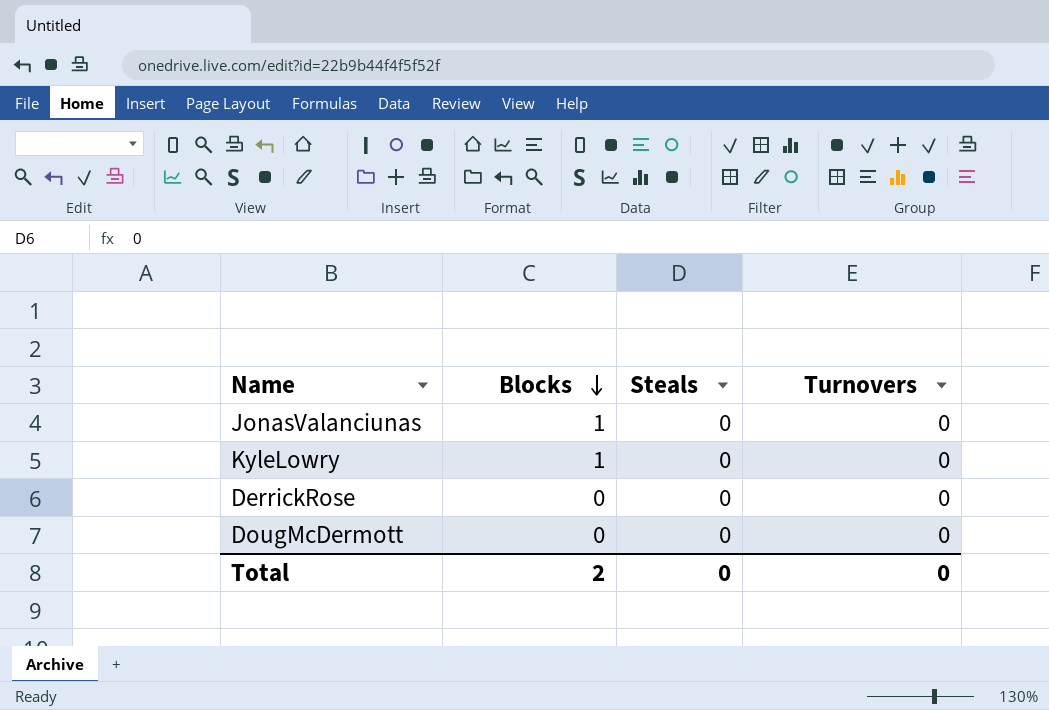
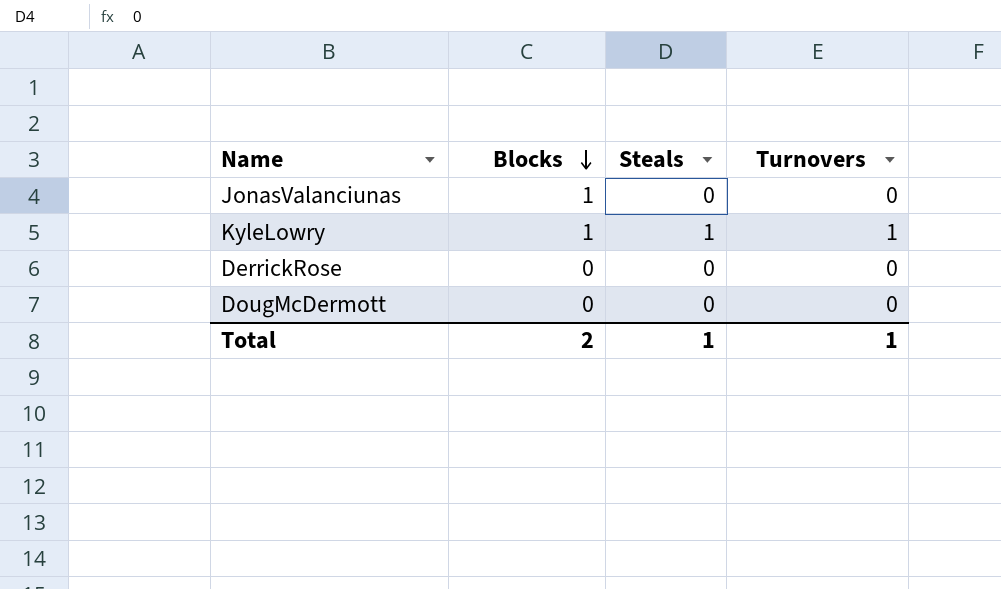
KyleLowry | Steals: 0 -> 1
KyleLowry | Turnovers: 0 -> 1
Total | Steals: 0 -> 1
Total | Turnovers: 0 -> 1

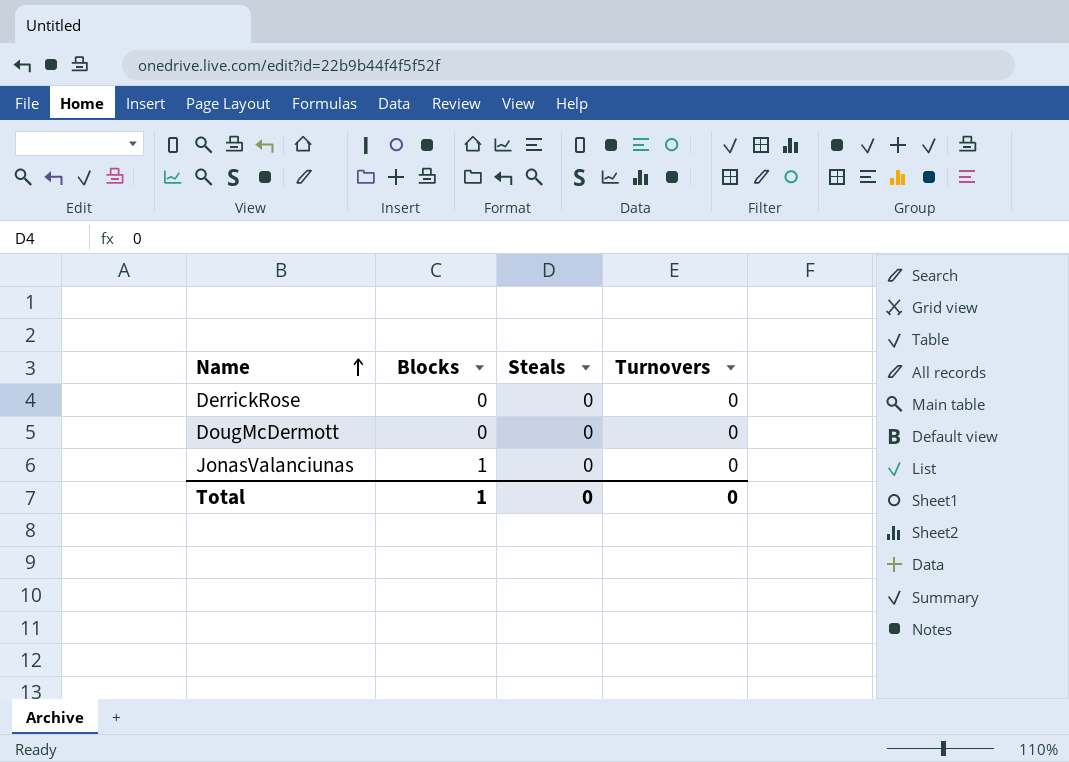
row order: Blocks descending -> Name ascending
row KyleLowry: 1 | 1 | 1 -> none
Total | Blocks: 2 -> 1
Total | Steals: 1 -> 0
Total | Turnovers: 1 -> 0

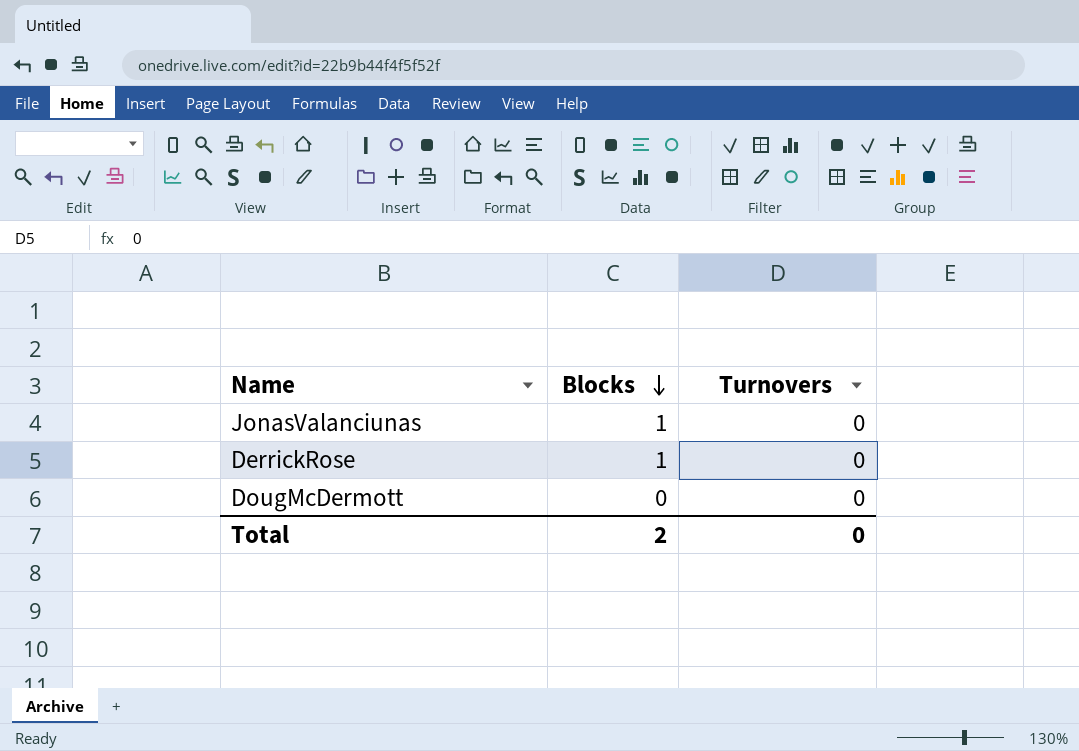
row order: Name ascending -> Blocks descending
column Steals | position: 3 -> none
DerrickRose | Blocks: 0 -> 1
Total | Blocks: 1 -> 2

